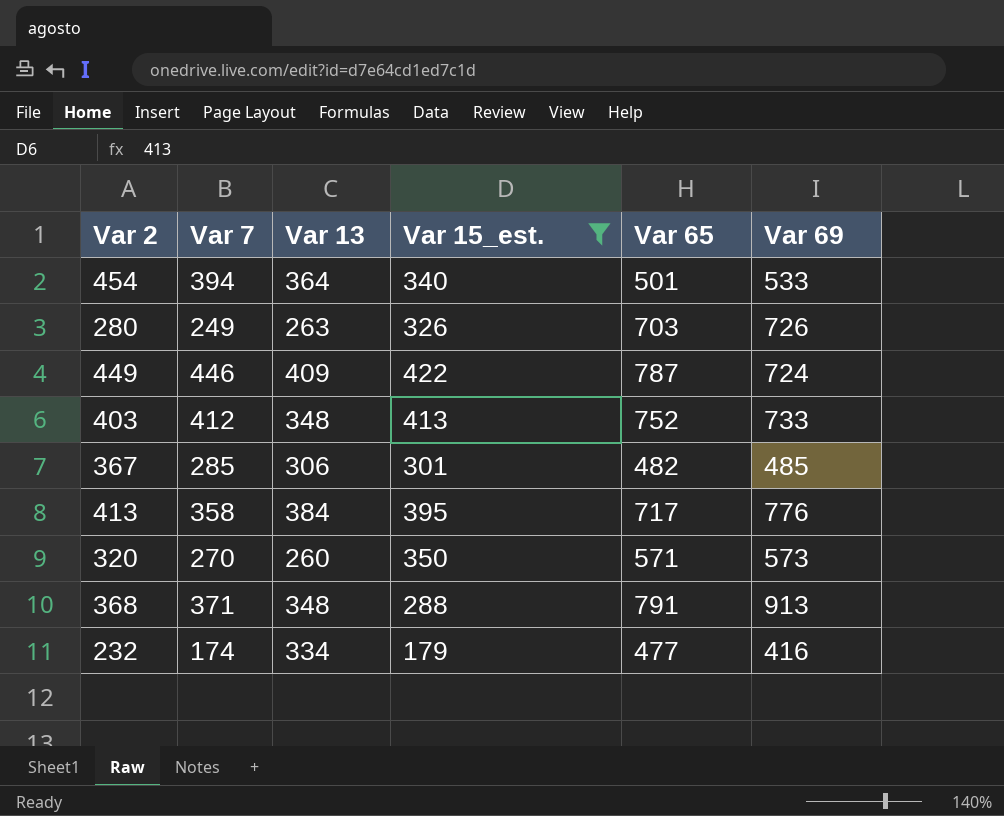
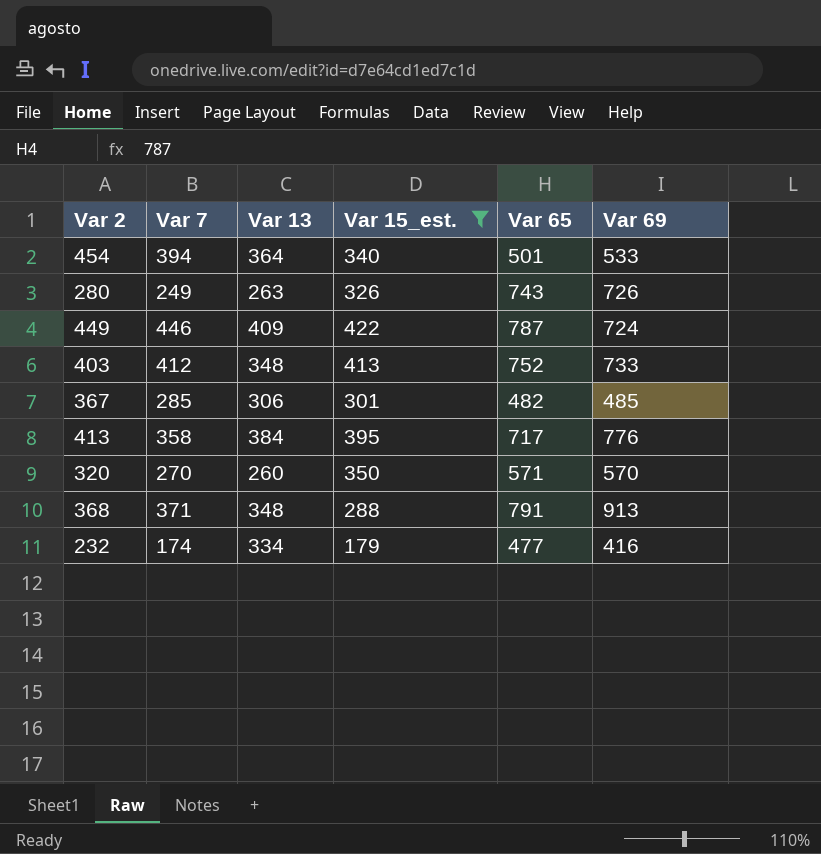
280 | Var 65: 703 -> 743
320 | Var 69: 573 -> 570

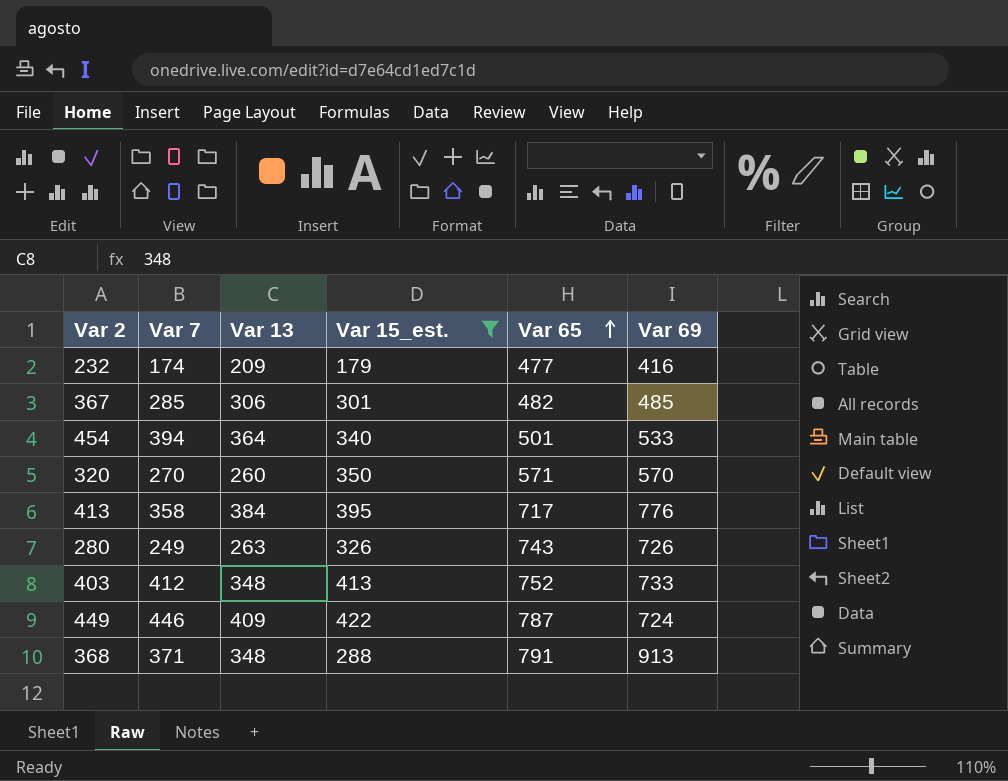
row order: none -> Var 65 ascending
232 | Var 13: 334 -> 209

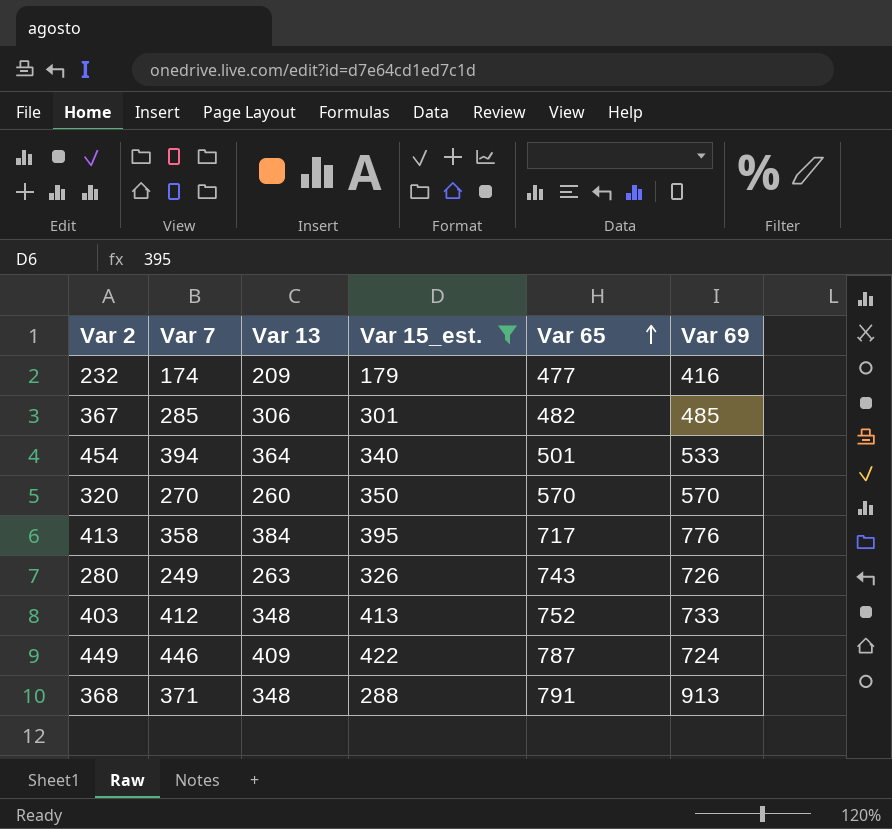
320 | Var 65: 571 -> 570

